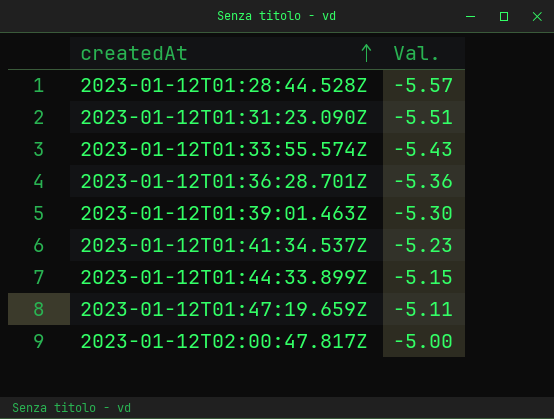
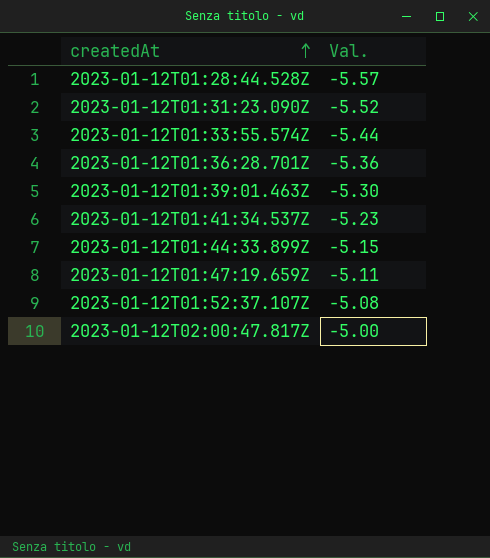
2023-01-12T01:31:23.090Z | Val.: -5.51 -> -5.52
2023-01-12T01:33:55.574Z | Val.: -5.43 -> -5.44
row 2023-01-12T01:52:37.107Z: none -> -5.08

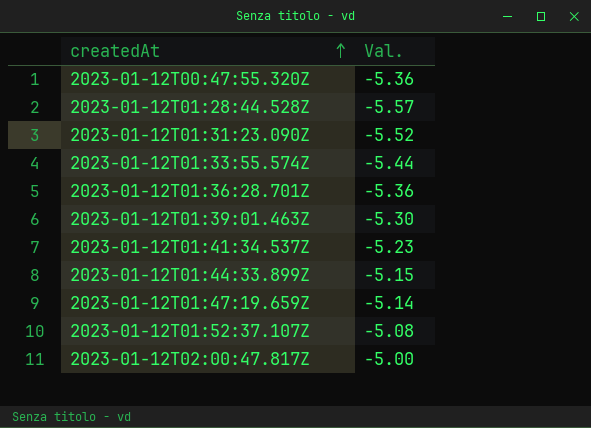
row 2023-01-12T00:47:55.320Z: none -> -5.36
2023-01-12T01:47:19.659Z | Val.: -5.11 -> -5.14

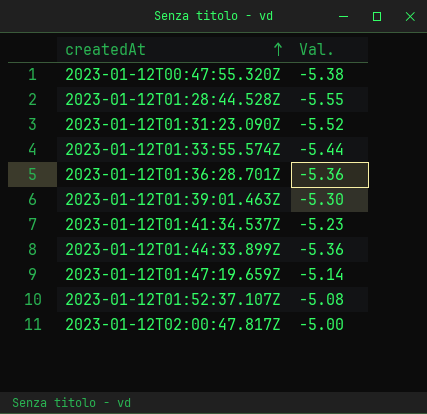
2023-01-12T00:47:55.320Z | Val.: -5.36 -> -5.38
2023-01-12T01:28:44.528Z | Val.: -5.57 -> -5.55
2023-01-12T01:44:33.899Z | Val.: -5.15 -> -5.36

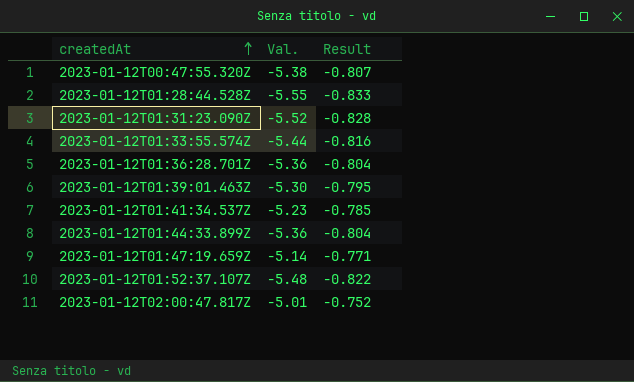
column Result | formula: none -> [Val.] * 0.15
2023-01-12T01:52:37.107Z | Val.: -5.08 -> -5.48
2023-01-12T02:00:47.817Z | Val.: -5.00 -> -5.01

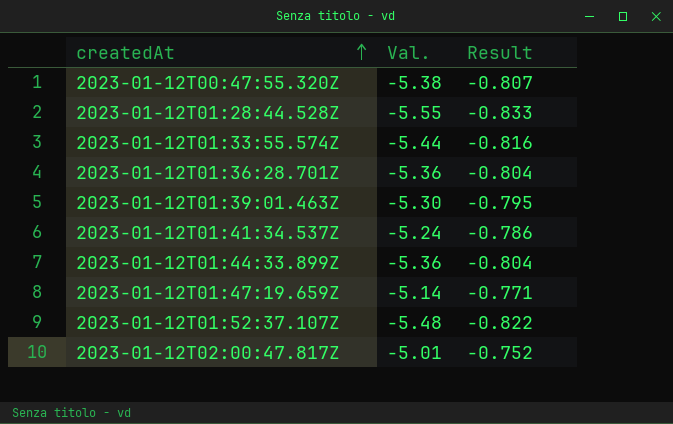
row 2023-01-12T01:31:23.090Z: -5.52 | -0.828 -> none
2023-01-12T01:41:34.537Z | Val.: -5.23 -> -5.24
2023-01-12T01:41:34.537Z | Result: -0.785 -> -0.786

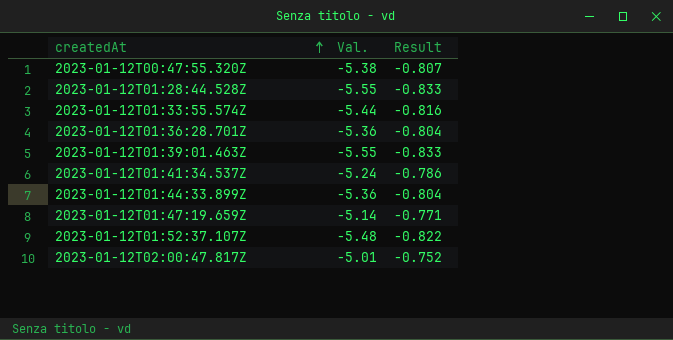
2023-01-12T01:39:01.463Z | Val.: -5.30 -> -5.55
2023-01-12T01:39:01.463Z | Result: -0.795 -> -0.833

